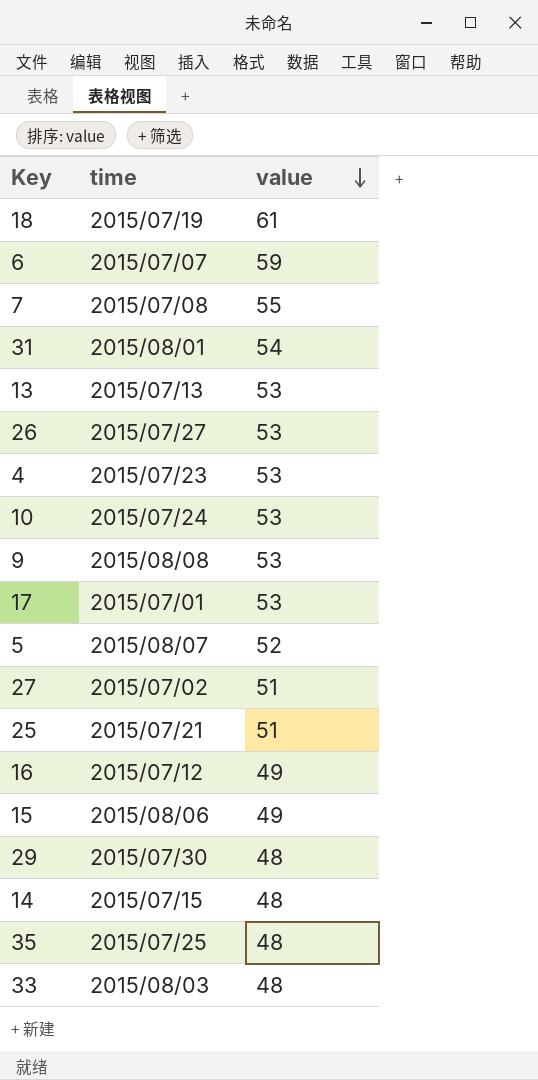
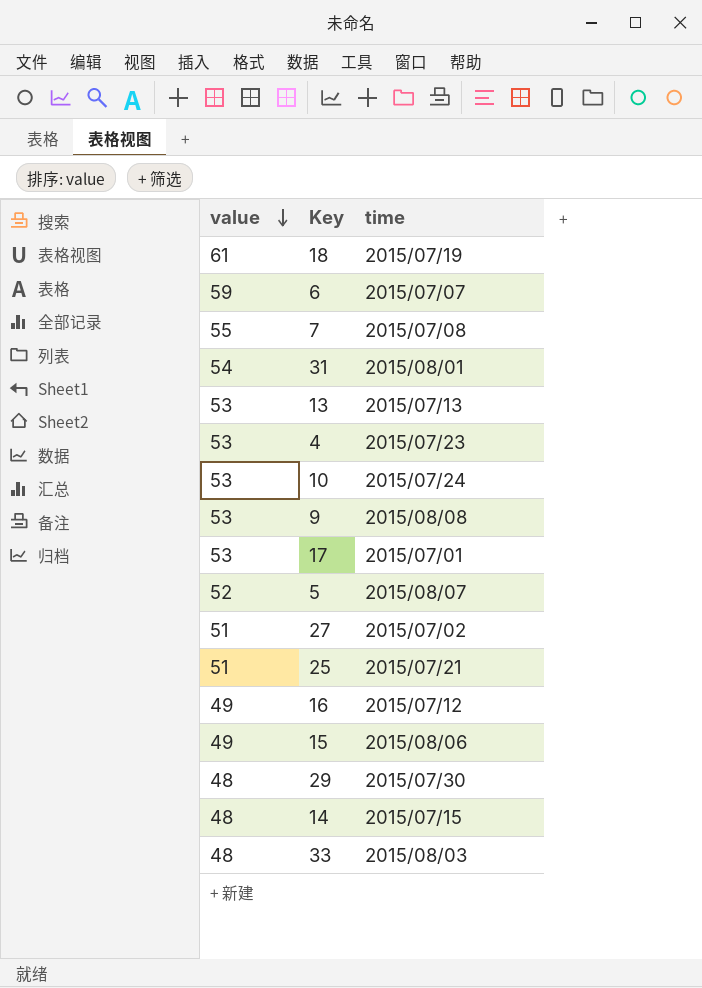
column value | position: 3 -> 1
row 26: 2015/07/27 | 53 -> none
row 35: 2015/07/25 | 48 -> none

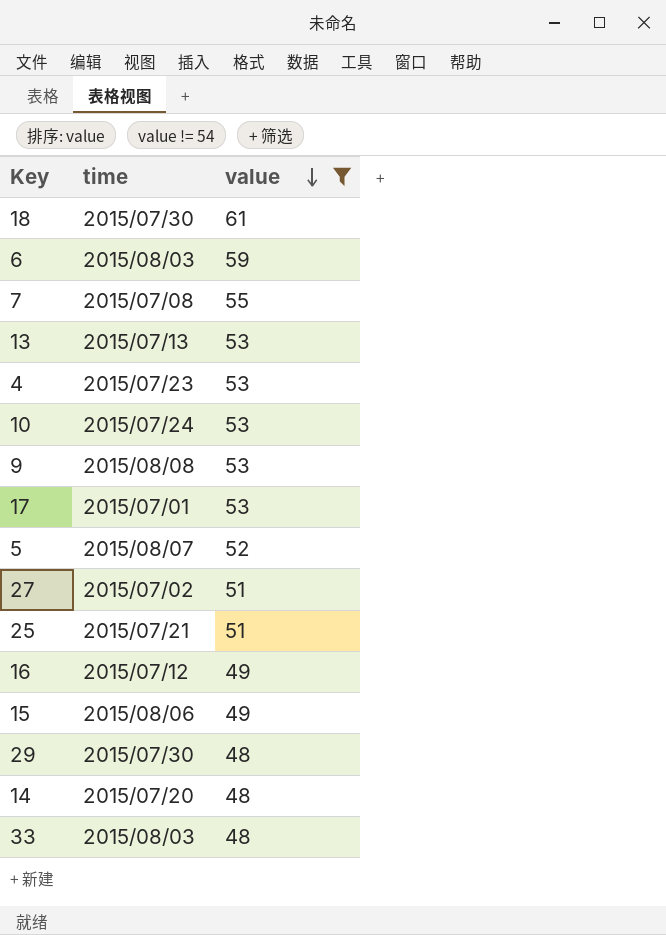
filter: none -> value != 54
column value | position: 1 -> 3
18 | time: 2015/07/19 -> 2015/07/30
6 | time: 2015/07/07 -> 2015/08/03
14 | time: 2015/07/15 -> 2015/07/20

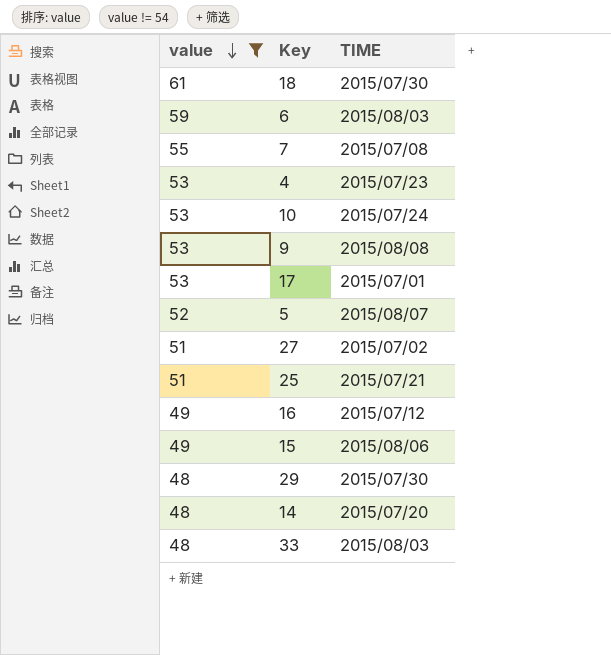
column value | position: 3 -> 1
column name: time -> TIME
row 13: 2015/07/13 | 53 -> none

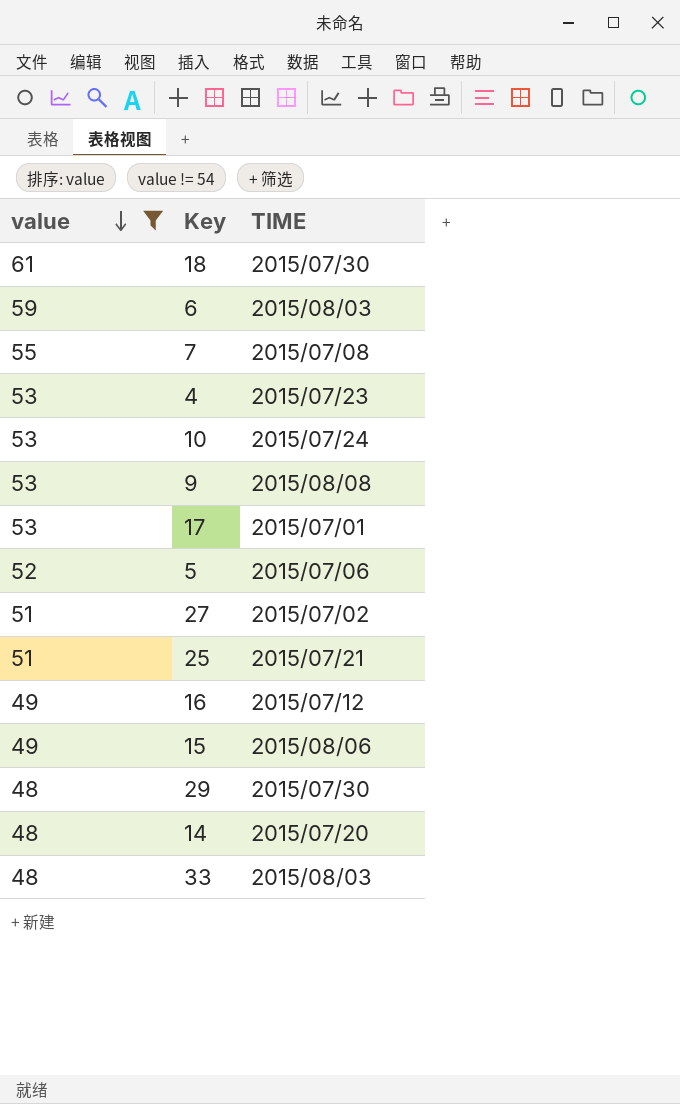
5 | TIME: 2015/08/07 -> 2015/07/06

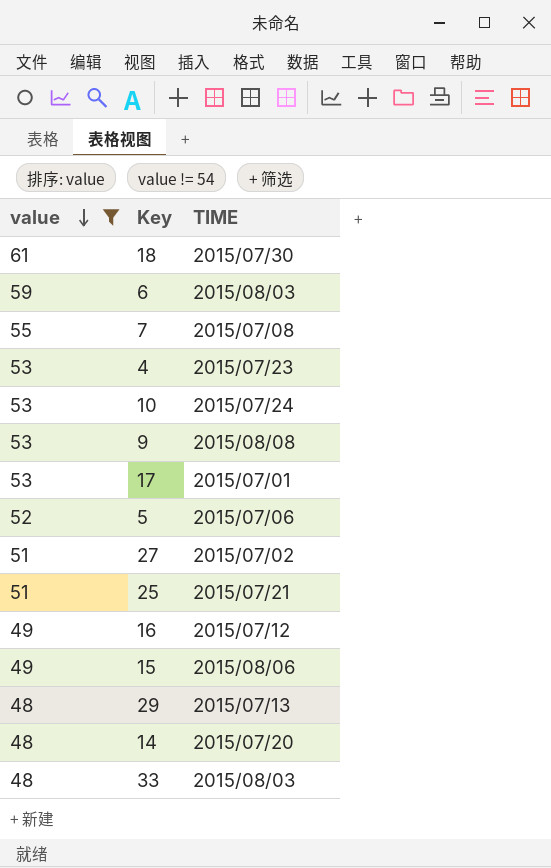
29 | TIME: 2015/07/30 -> 2015/07/13

